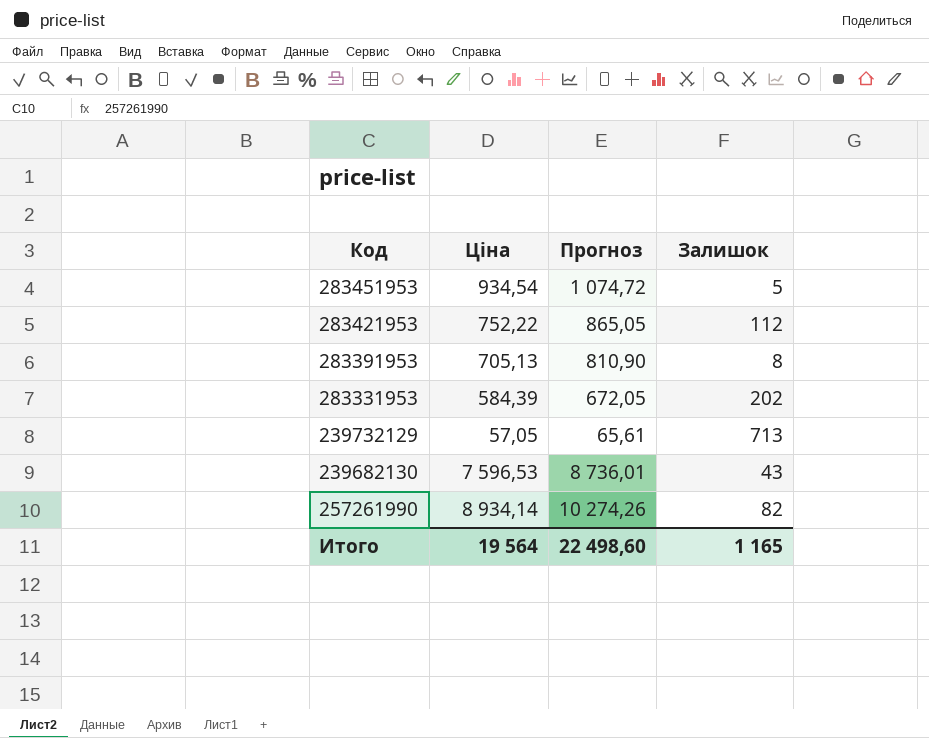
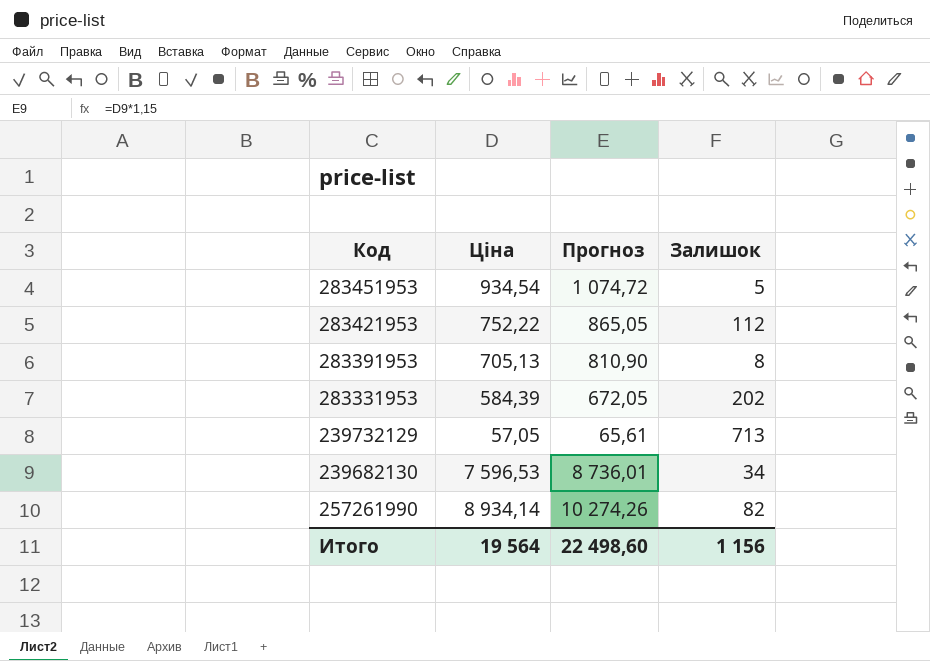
239682130 | Залишок: 43 -> 34
Итого | Залишок: 1 165 -> 1 156

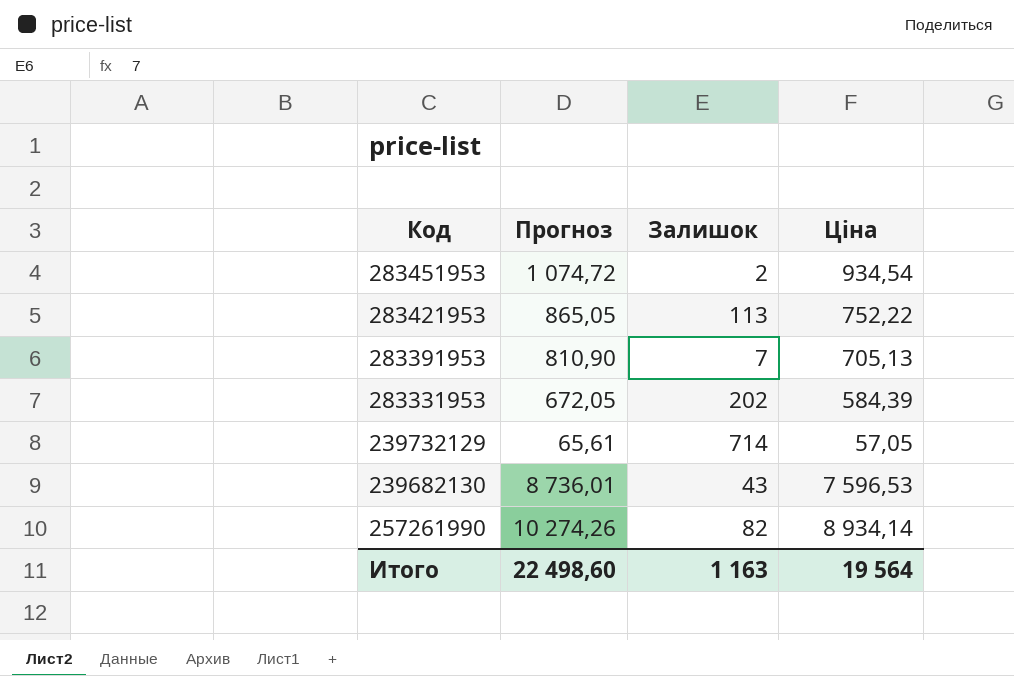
column Ціна | position: 2 -> 4
283451953 | Залишок: 5 -> 2
283421953 | Залишок: 112 -> 113
283391953 | Залишок: 8 -> 7
239732129 | Залишок: 713 -> 714
239682130 | Залишок: 34 -> 43
Итого | Залишок: 1 156 -> 1 163

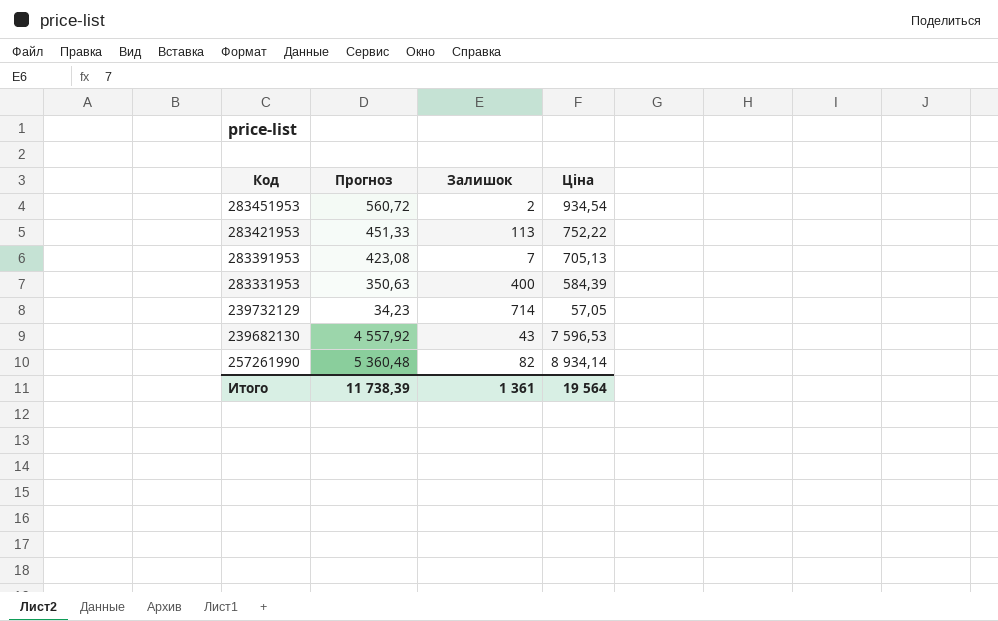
column Прогноз | formula: [Ціна] * 1,15 -> [Ціна] * 0,6
283331953 | Залишок: 202 -> 400
Итого | Прогноз: 22 498,60 -> 11 738,39
Итого | Залишок: 1 163 -> 1 361

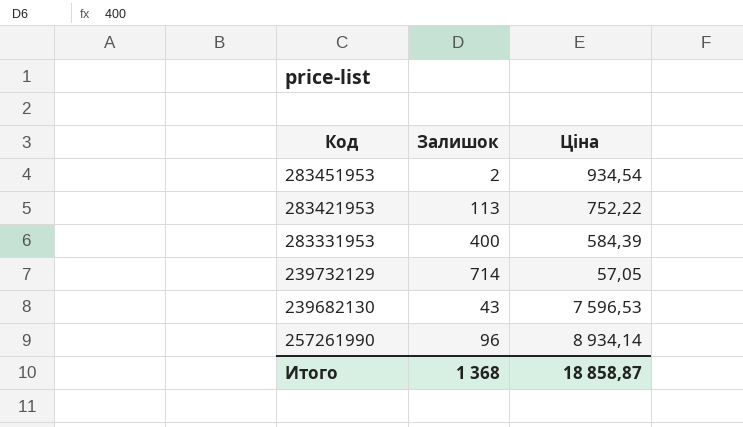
column Прогноз | formula: [Ціна] * 0,6 -> none
row 283391953: 423,08 | 7 | 705,13 -> none
257261990 | Залишок: 82 -> 96
Итого | Залишок: 1 361 -> 1 368
Итого | Ціна: 19 564 -> 18 858,87

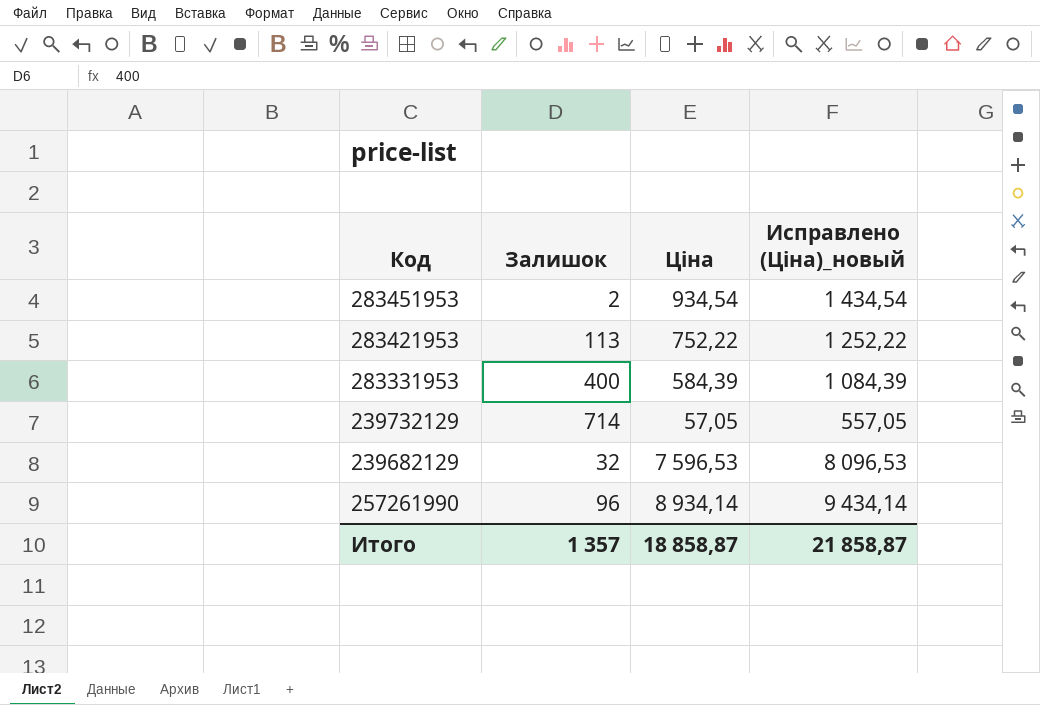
column Исправлено (Ціна)_новый | formula: none -> [Ціна] + 500
row 239682130: 43 | 7 596,53 -> none
row 239682129: none -> 32 | 7 596,53 | 8 096,53
Итого | Залишок: 1 368 -> 1 357

